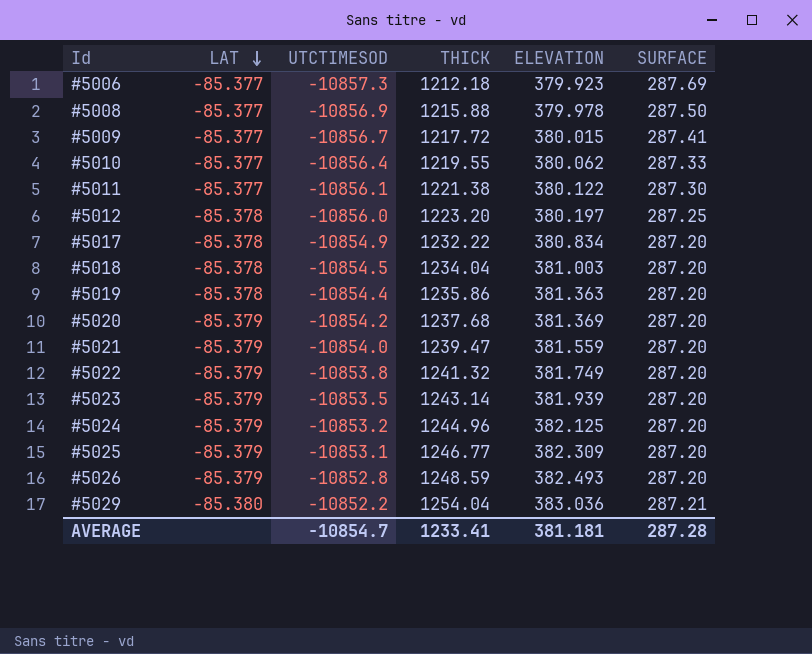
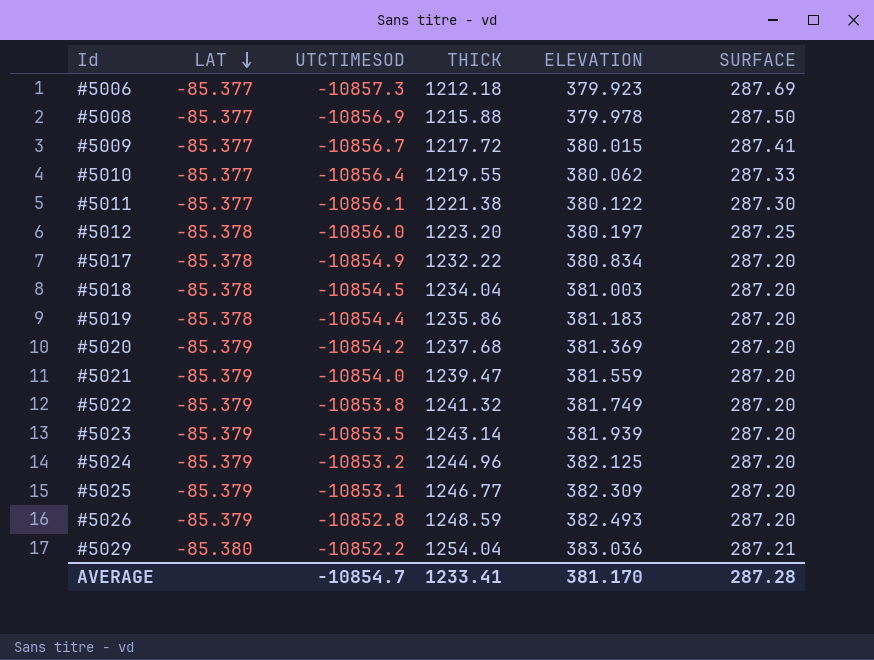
#5019 | ELEVATION: 381.363 -> 381.183
AVERAGE | ELEVATION: 381.181 -> 381.170

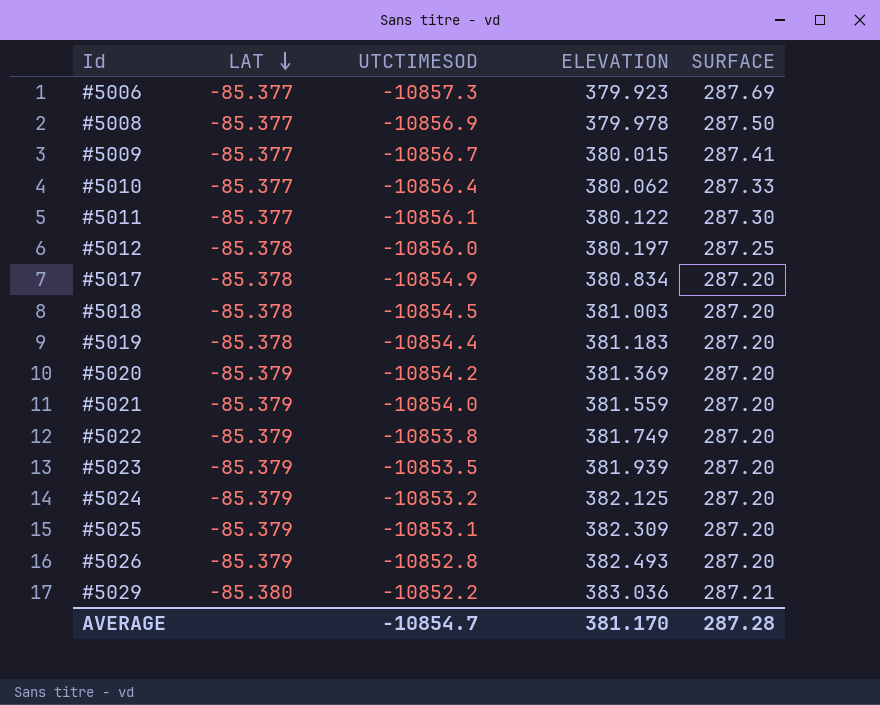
column THICK | position: 4 -> none

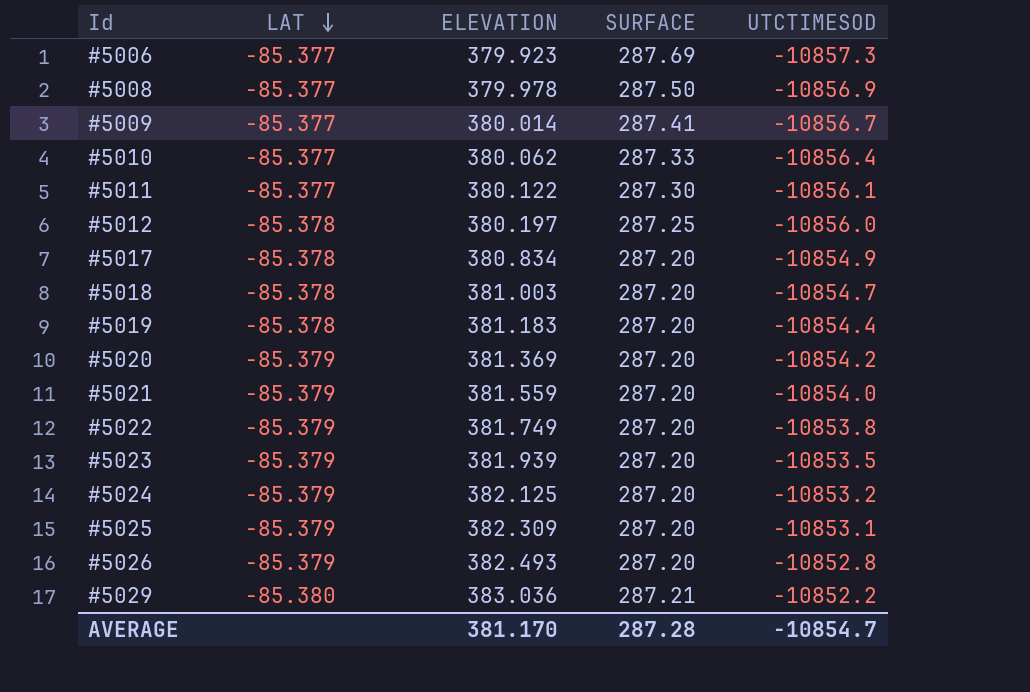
column UTCTIMESOD | position: 3 -> 5
#5009 | ELEVATION: 380.015 -> 380.014
#5018 | UTCTIMESOD: -10854.5 -> -10854.7

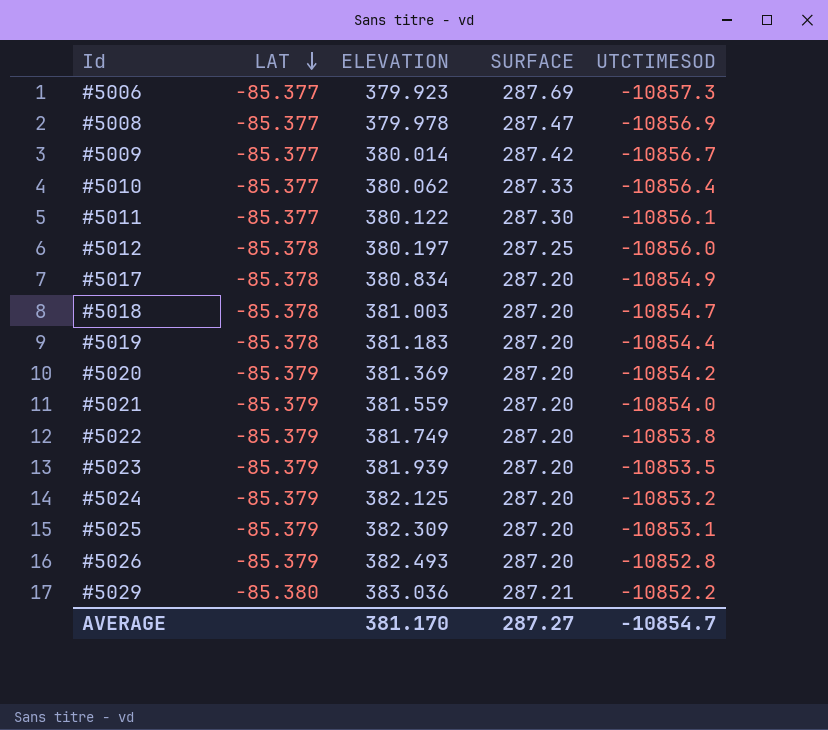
#5008 | SURFACE: 287.50 -> 287.47
#5009 | SURFACE: 287.41 -> 287.42
AVERAGE | SURFACE: 287.28 -> 287.27

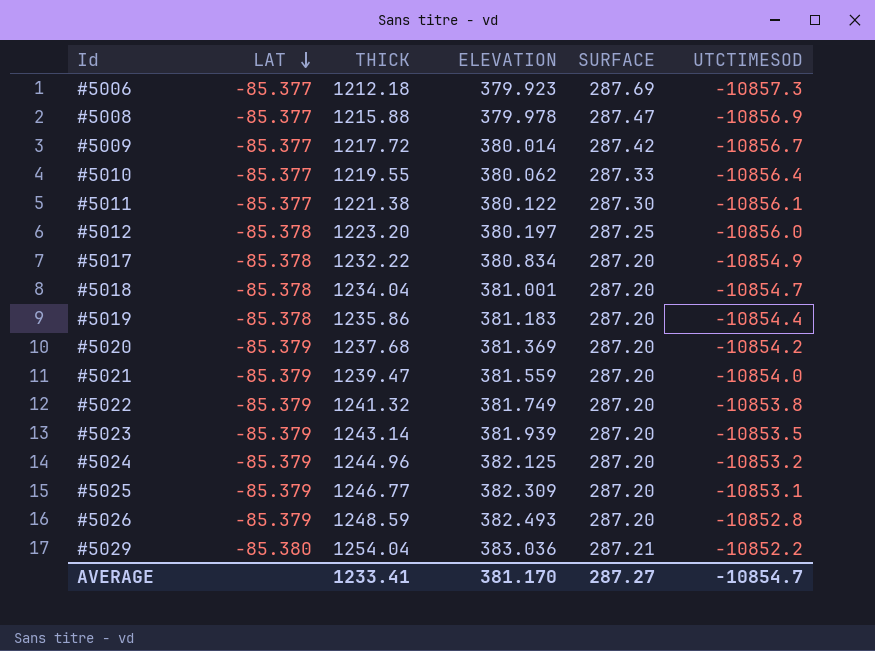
column THICK | position: none -> 3
#5018 | ELEVATION: 381.003 -> 381.001

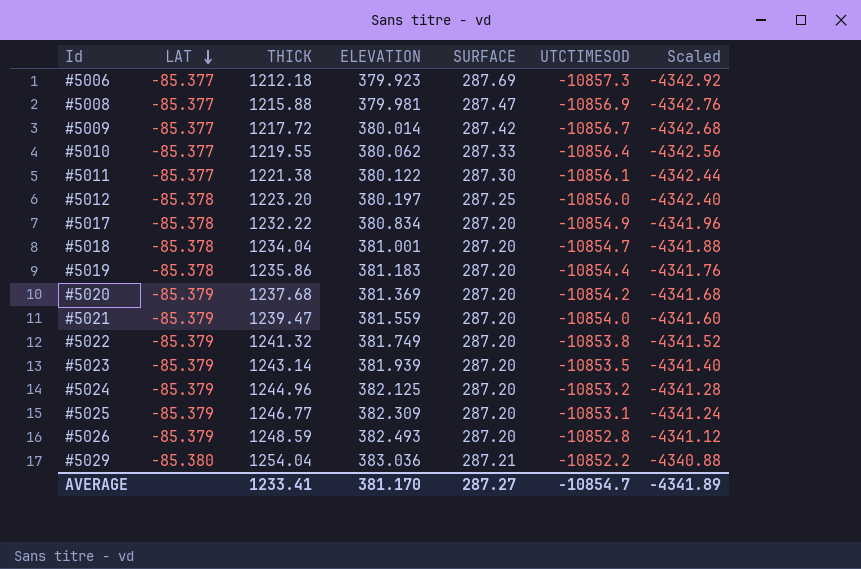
column Scaled | formula: none -> [UTCTIMESOD] * 0.4
#5008 | ELEVATION: 379.978 -> 379.981

